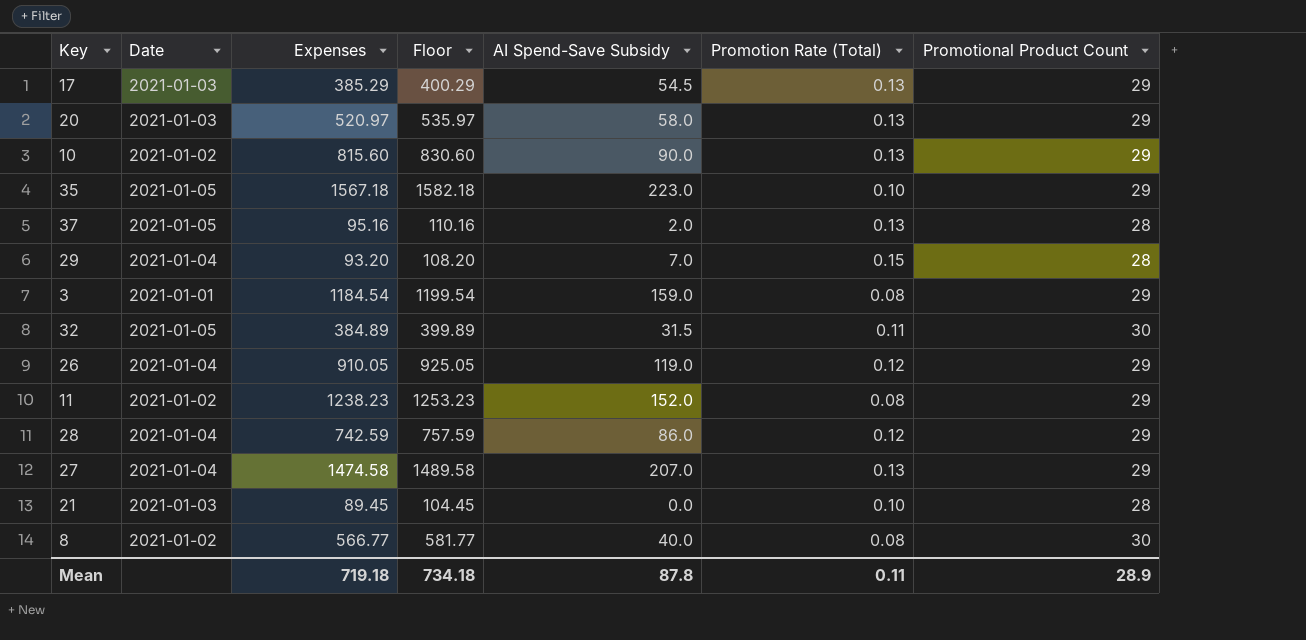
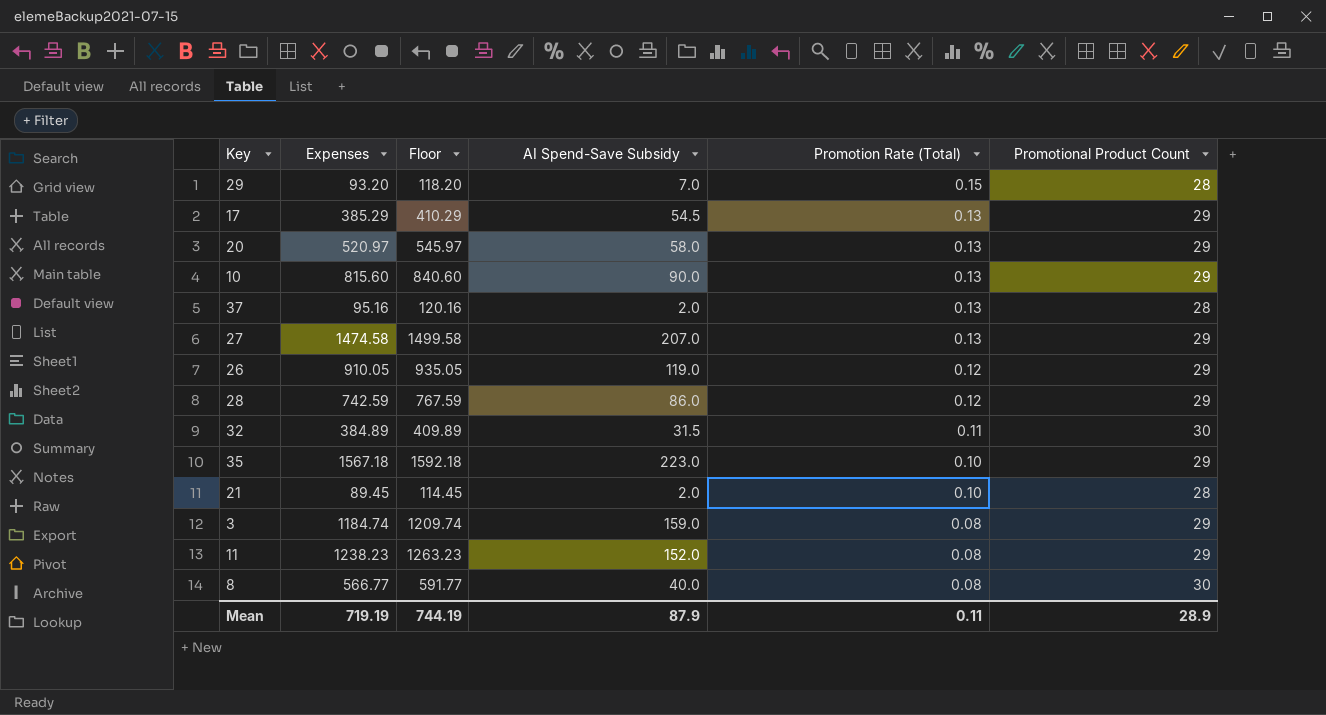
row order: none -> Promotion Rate (Total) descending
column Date | position: 2 -> none
column Floor | formula: [Expenses] + 15 -> [Expenses] + 25
21 | AI Spend-Save Subsidy: 0.0 -> 2.0
3 | Expenses: 1184.54 -> 1184.74
Mean | Expenses: 719.18 -> 719.19
Mean | Floor: 734.18 -> 744.19
Mean | AI Spend-Save Subsidy: 87.8 -> 87.9

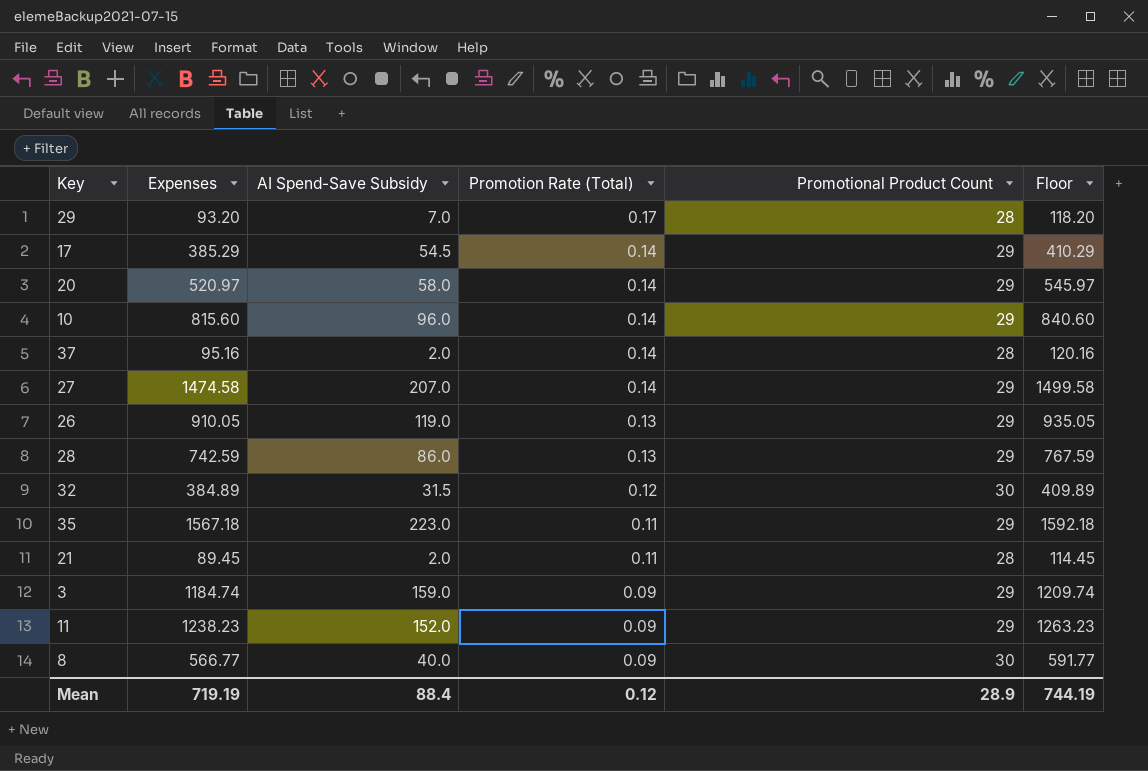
column Floor | position: 3 -> 6
29 | Promotion Rate (Total): 0.15 -> 0.17
17 | Promotion Rate (Total): 0.13 -> 0.14
20 | Promotion Rate (Total): 0.13 -> 0.14
10 | AI Spend-Save Subsidy: 90.0 -> 96.0
10 | Promotion Rate (Total): 0.13 -> 0.14
37 | Promotion Rate (Total): 0.13 -> 0.14
27 | Promotion Rate (Total): 0.13 -> 0.14
26 | Promotion Rate (Total): 0.12 -> 0.13
28 | Promotion Rate (Total): 0.12 -> 0.13
32 | Promotion Rate (Total): 0.11 -> 0.12
35 | Promotion Rate (Total): 0.10 -> 0.11
21 | Promotion Rate (Total): 0.10 -> 0.11
3 | Promotion Rate (Total): 0.08 -> 0.09
11 | Promotion Rate (Total): 0.08 -> 0.09
8 | Promotion Rate (Total): 0.08 -> 0.09
Mean | AI Spend-Save Subsidy: 87.9 -> 88.4
Mean | Promotion Rate (Total): 0.11 -> 0.12

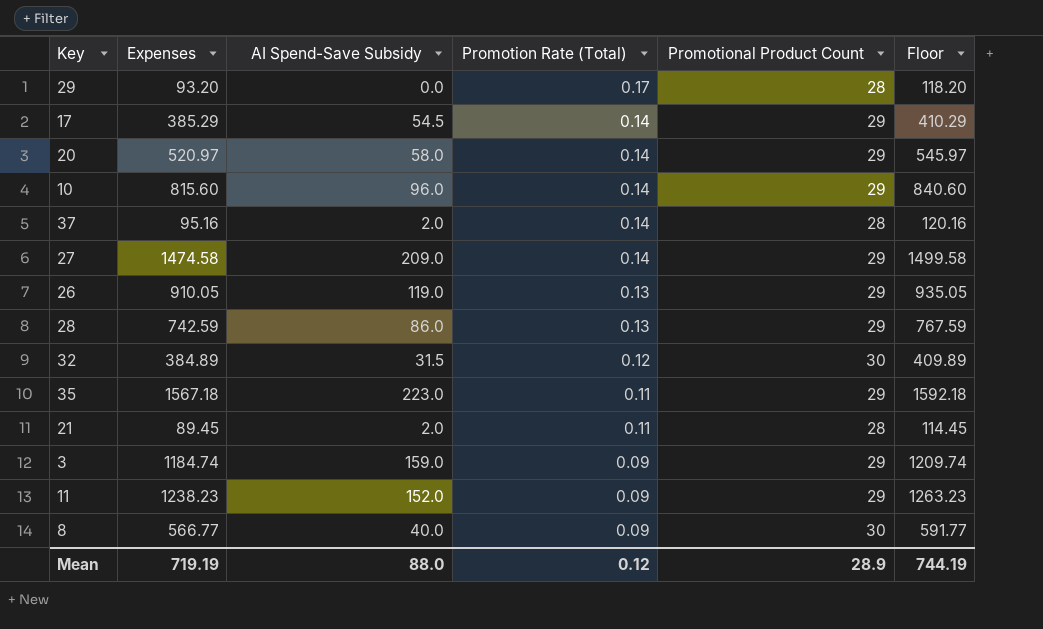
29 | AI Spend-Save Subsidy: 7.0 -> 0.0
27 | AI Spend-Save Subsidy: 207.0 -> 209.0
Mean | AI Spend-Save Subsidy: 88.4 -> 88.0

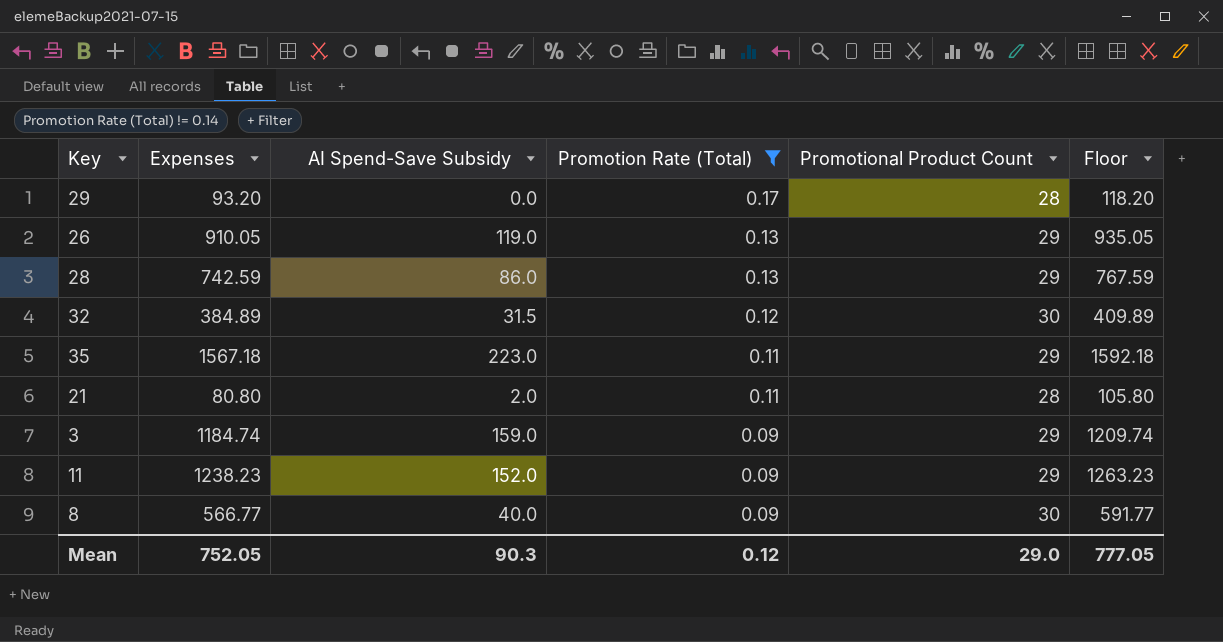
filter: none -> Promotion Rate (Total) != 0.14
21 | Expenses: 89.45 -> 80.80
21 | Floor: 114.45 -> 105.80
Mean | Expenses: 719.19 -> 752.05
Mean | AI Spend-Save Subsidy: 88.0 -> 90.3
Mean | Promotional Product Count: 28.9 -> 29.0
Mean | Floor: 744.19 -> 777.05

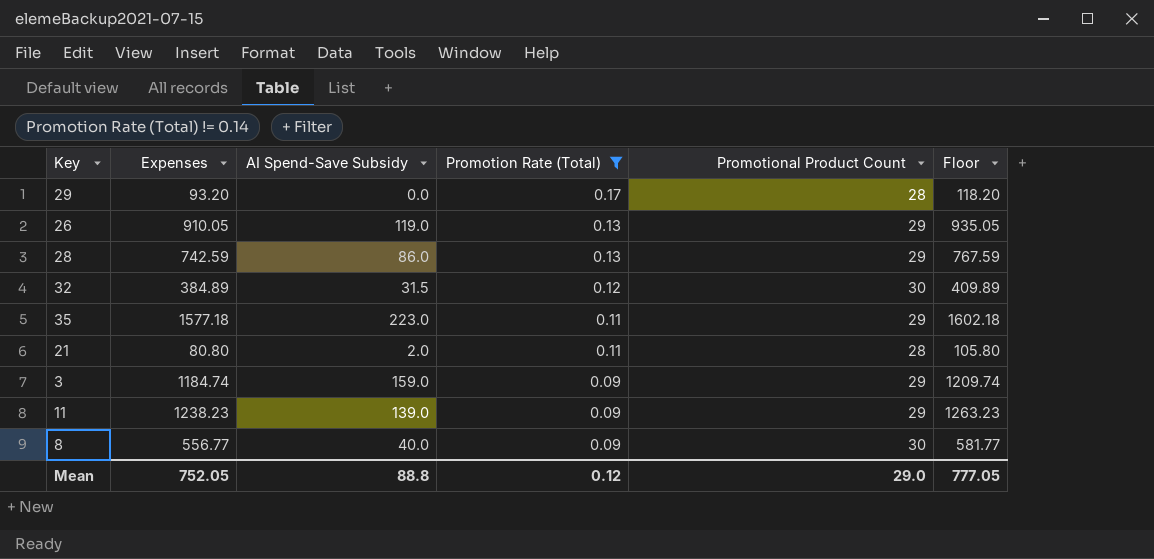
35 | Expenses: 1567.18 -> 1577.18
35 | Floor: 1592.18 -> 1602.18
11 | AI Spend-Save Subsidy: 152.0 -> 139.0
8 | Expenses: 566.77 -> 556.77
8 | Floor: 591.77 -> 581.77
Mean | AI Spend-Save Subsidy: 90.3 -> 88.8

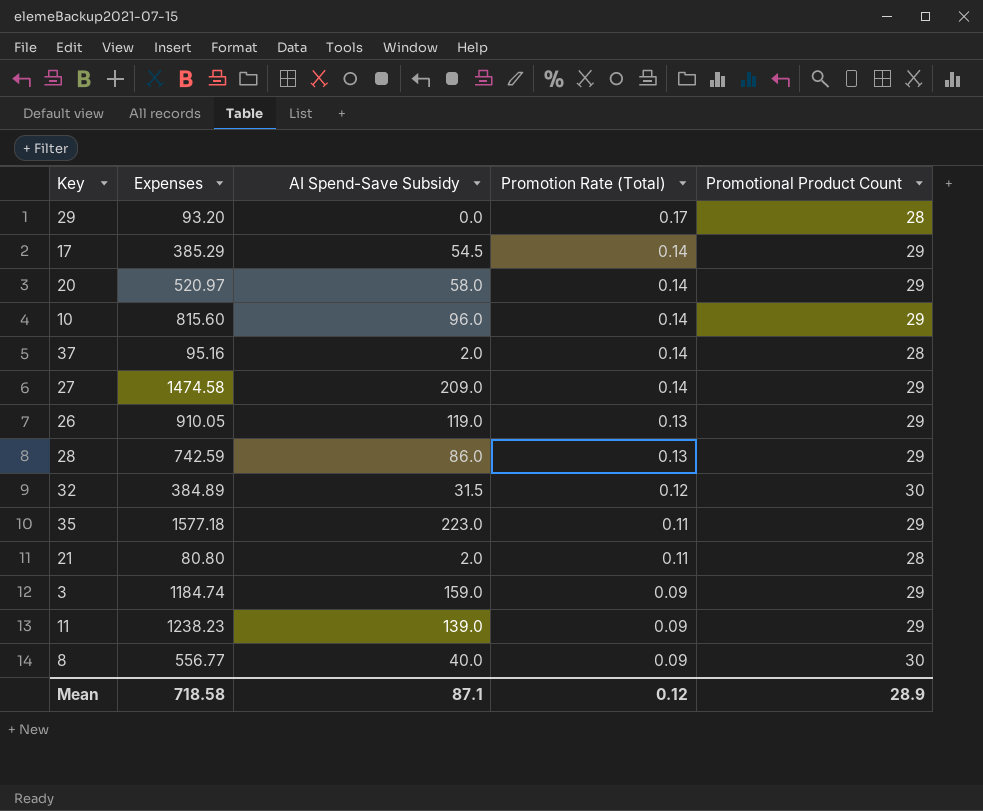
filter: Promotion Rate (Total) != 0.14 -> none
column Floor | formula: [Expenses] + 25 -> none
Mean | Expenses: 752.05 -> 718.58
Mean | AI Spend-Save Subsidy: 88.8 -> 87.1
Mean | Promotional Product Count: 29.0 -> 28.9

